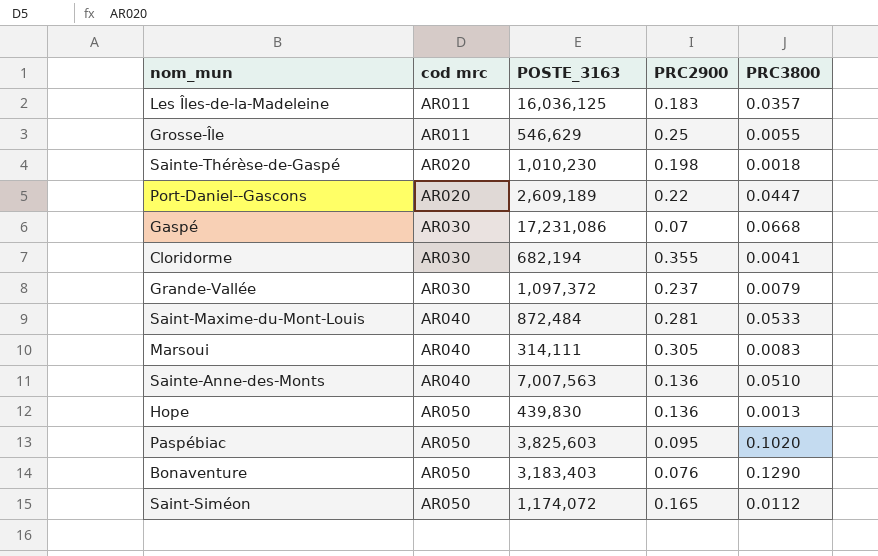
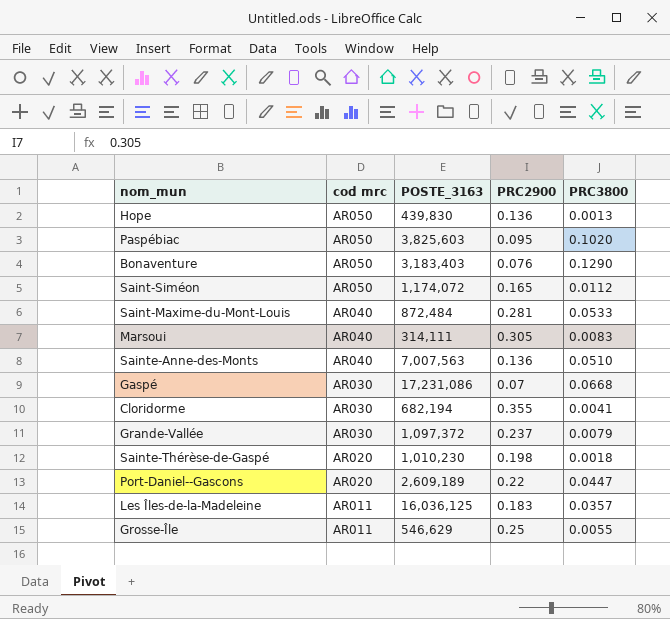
row order: cod mrc ascending -> cod mrc descending

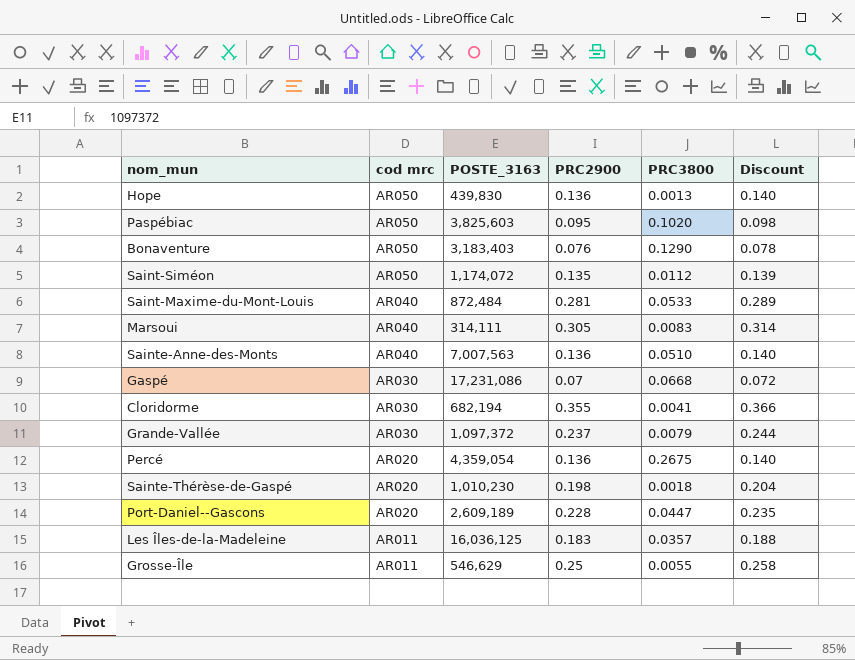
column Discount | formula: none -> [PRC2900] * 1.03
Saint-Siméon | PRC2900: 0.165 -> 0.135
row Percé: none -> AR020 | 4,359,054 | 0.136 | 0.2675 | 0.140
Port-Daniel--Gascons | PRC2900: 0.22 -> 0.228

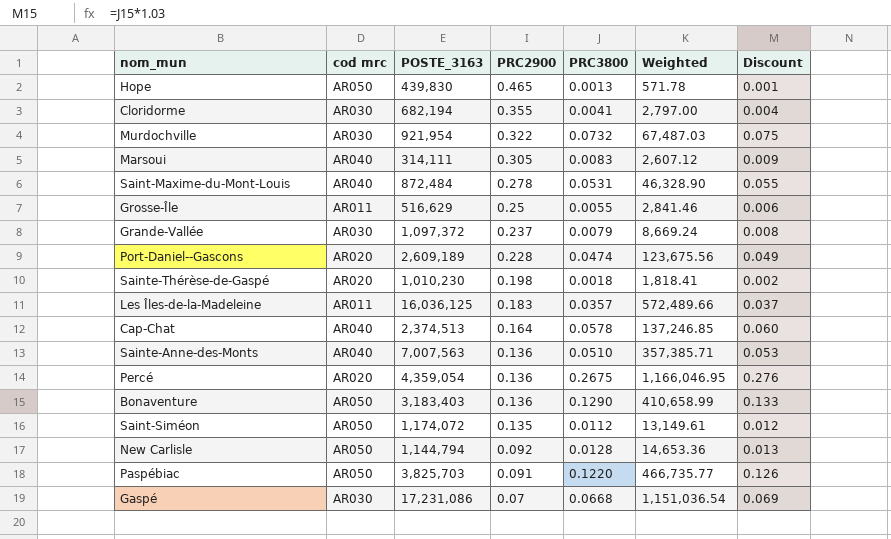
row order: cod mrc descending -> PRC2900 descending
column Weighted | formula: none -> [POSTE_3163] * [PRC3800]
column Discount | formula: [PRC2900] * 1.03 -> [PRC3800] * 1.03
Hope | PRC2900: 0.136 -> 0.465
row Murdochville: none -> AR030 | 921,954 | 0.322 | 0.0732 | 67,487.03 | 0.075
Saint-Maxime-du-Mont-Louis | PRC2900: 0.281 -> 0.278
Saint-Maxime-du-Mont-Louis | PRC3800: 0.0533 -> 0.0531
Grosse-Île | POSTE_3163: 546,629 -> 516,629
Port-Daniel--Gascons | PRC3800: 0.0447 -> 0.0474
row Cap-Chat: none -> AR040 | 2,374,513 | 0.164 | 0.0578 | 137,246.85 | 0.060
Bonaventure | PRC2900: 0.076 -> 0.136
row New Carlisle: none -> AR050 | 1,144,794 | 0.092 | 0.0128 | 14,653.36 | 0.013
Paspébiac | POSTE_3163: 3,825,603 -> 3,825,703
Paspébiac | PRC2900: 0.095 -> 0.091
Paspébiac | PRC3800: 0.1020 -> 0.1220

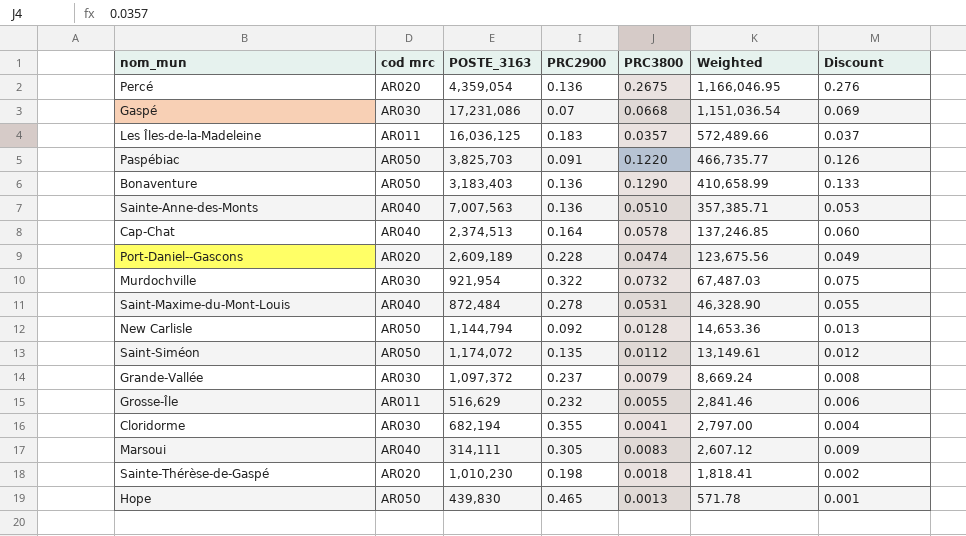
row order: PRC2900 descending -> Weighted descending
Grosse-Île | PRC2900: 0.25 -> 0.232

